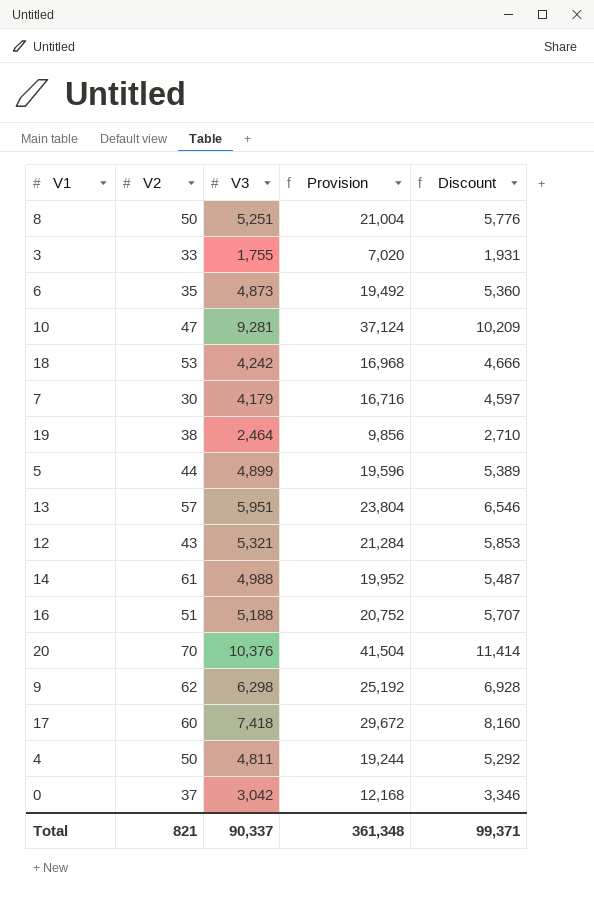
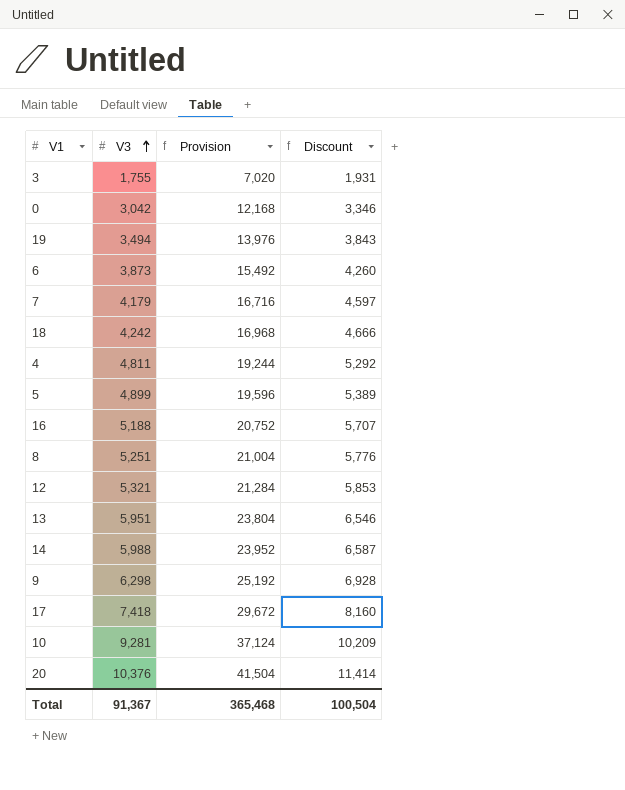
row order: none -> V3 ascending
column V2 | position: 2 -> none
19 | V3: 2,464 -> 3,494
19 | Provision: 9,856 -> 13,976
19 | Discount: 2,710 -> 3,843
6 | V3: 4,873 -> 3,873
6 | Provision: 19,492 -> 15,492
6 | Discount: 5,360 -> 4,260
14 | V3: 4,988 -> 5,988
14 | Provision: 19,952 -> 23,952
14 | Discount: 5,487 -> 6,587
Total | V3: 90,337 -> 91,367
Total | Provision: 361,348 -> 365,468
Total | Discount: 99,371 -> 100,504

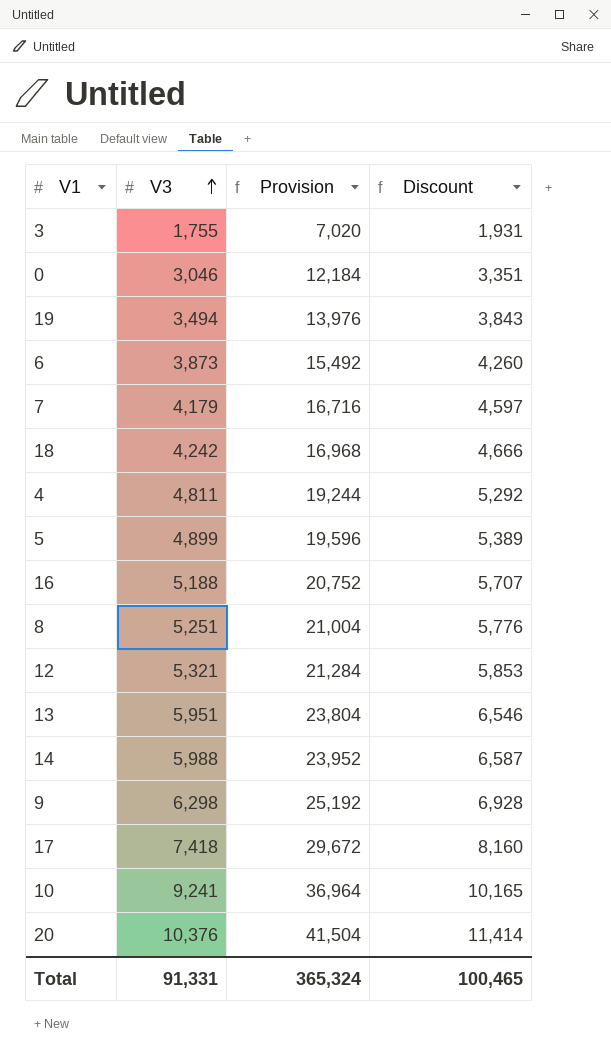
0 | V3: 3,042 -> 3,046
0 | Provision: 12,168 -> 12,184
0 | Discount: 3,346 -> 3,351
10 | V3: 9,281 -> 9,241
10 | Provision: 37,124 -> 36,964
10 | Discount: 10,209 -> 10,165
Total | V3: 91,367 -> 91,331
Total | Provision: 365,468 -> 365,324
Total | Discount: 100,504 -> 100,465

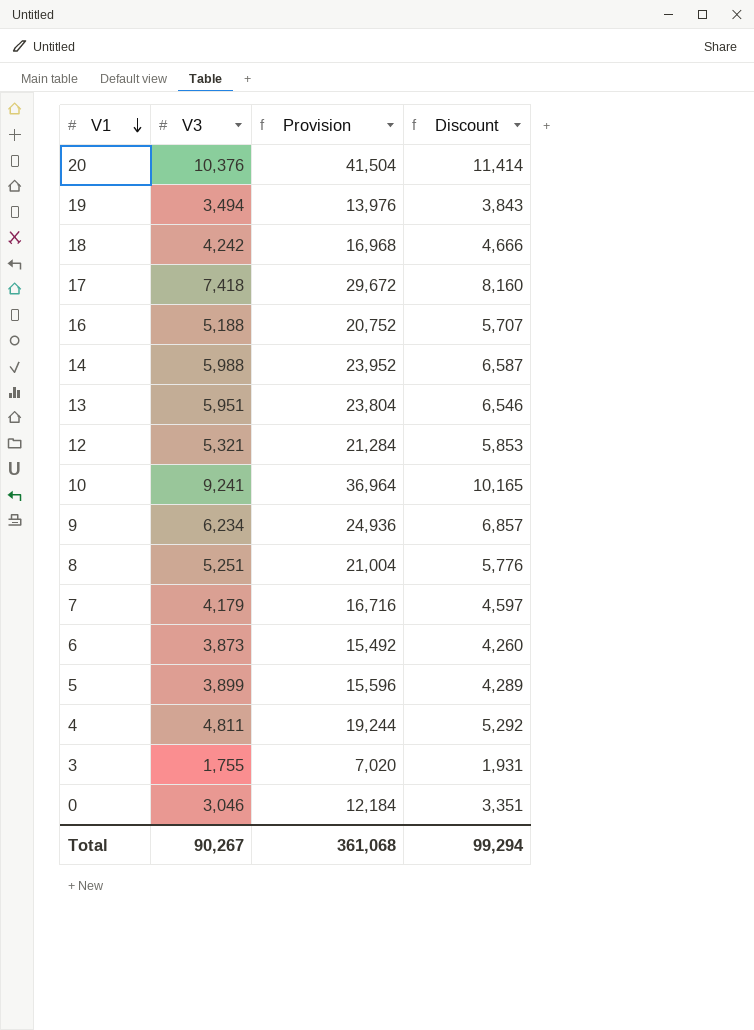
row order: V3 ascending -> V1 descending
9 | V3: 6,298 -> 6,234
9 | Provision: 25,192 -> 24,936
9 | Discount: 6,928 -> 6,857
5 | V3: 4,899 -> 3,899
5 | Provision: 19,596 -> 15,596
5 | Discount: 5,389 -> 4,289
Total | V3: 91,331 -> 90,267
Total | Provision: 365,324 -> 361,068
Total | Discount: 100,465 -> 99,294

